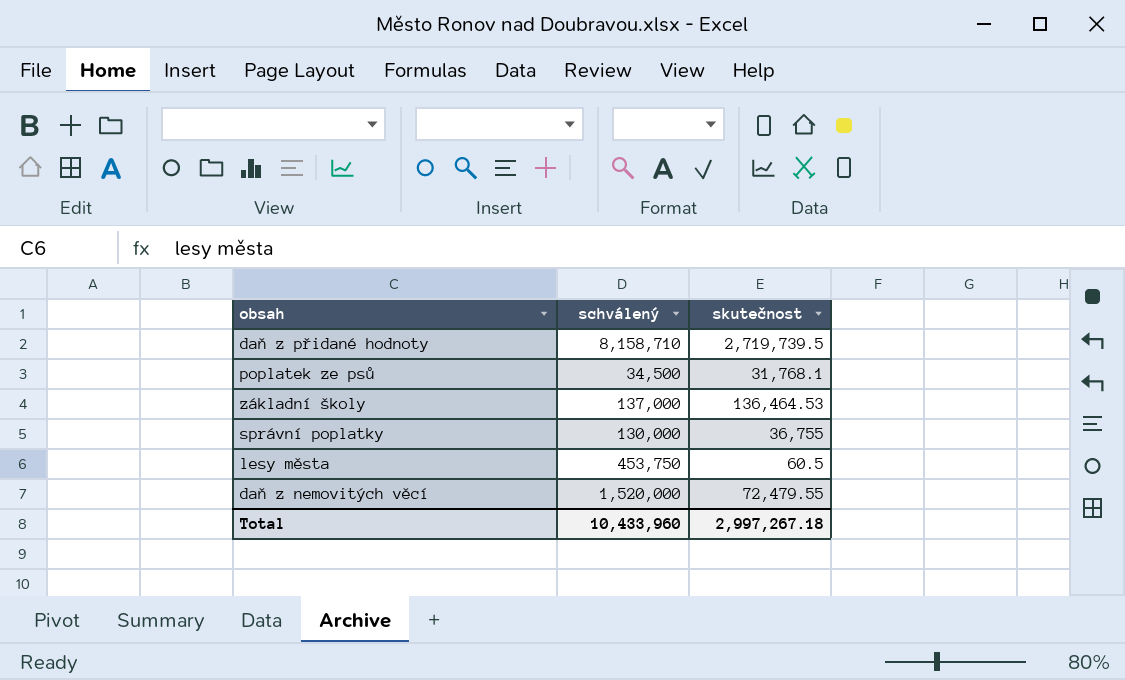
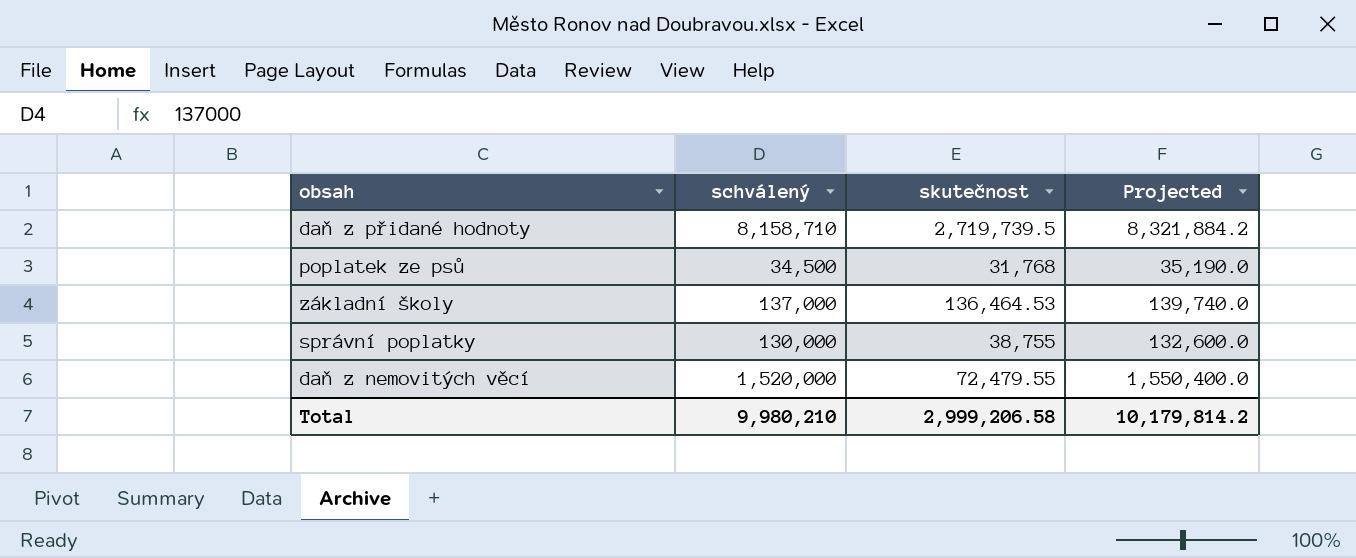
column Projected | formula: none -> [schválený] * 1.02
row lesy města: 453,750 | 60.5 -> none
poplatek ze psů | skutečnost: 31,768.1 -> 31,768
správní poplatky | skutečnost: 36,755 -> 38,755
Total | schválený: 10,433,960 -> 9,980,210
Total | skutečnost: 2,997,267.18 -> 2,999,206.58

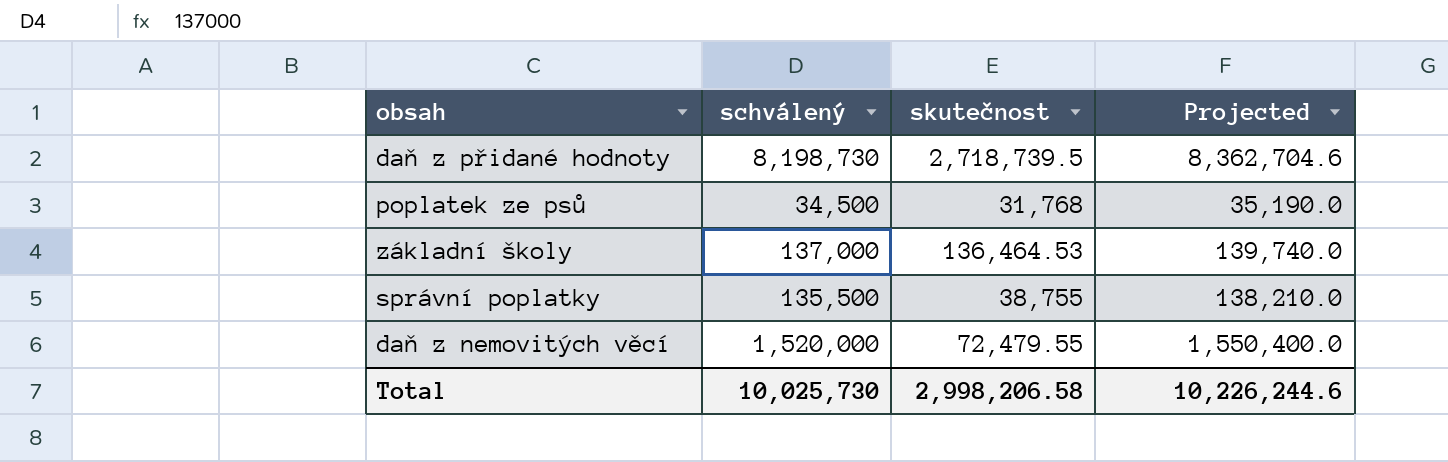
daň z přidané hodnoty | schválený: 8,158,710 -> 8,198,730
daň z přidané hodnoty | skutečnost: 2,719,739.5 -> 2,718,739.5
daň z přidané hodnoty | Projected: 8,321,884.2 -> 8,362,704.6
správní poplatky | schválený: 130,000 -> 135,500
správní poplatky | Projected: 132,600.0 -> 138,210.0
Total | schválený: 9,980,210 -> 10,025,730
Total | skutečnost: 2,999,206.58 -> 2,998,206.58
Total | Projected: 10,179,814.2 -> 10,226,244.6

